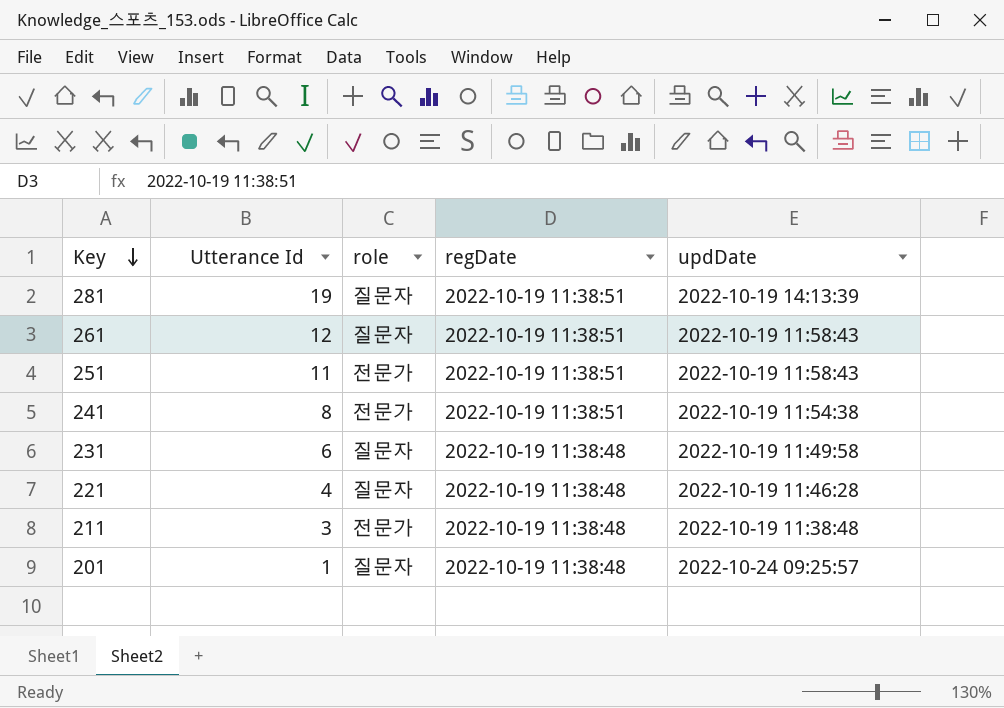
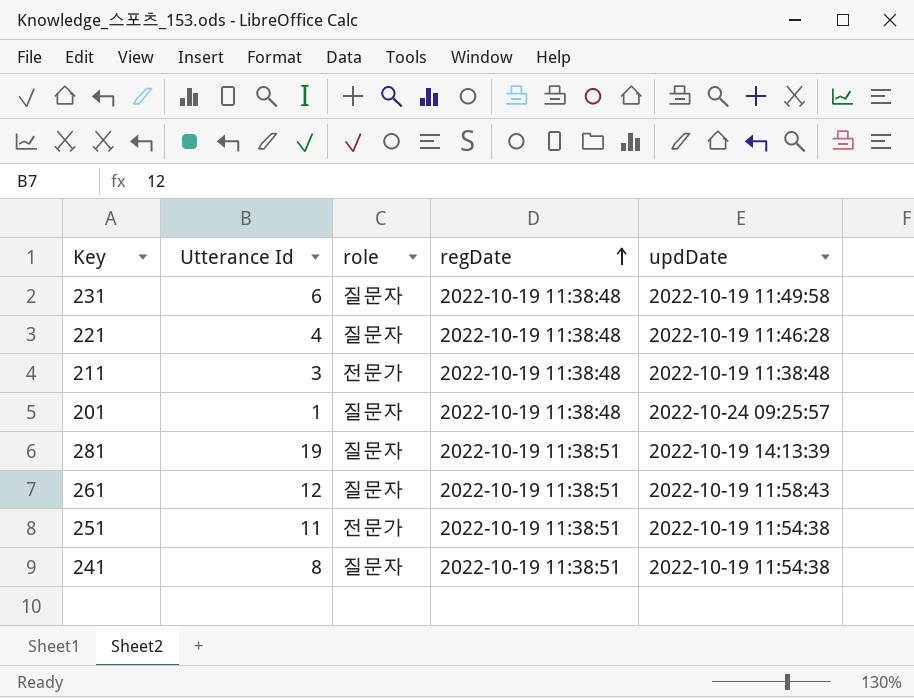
row order: Key descending -> regDate ascending
251 | updDate: 2022-10-19 11:58:43 -> 2022-10-19 11:54:38
241 | role: 전문가 -> 질문자

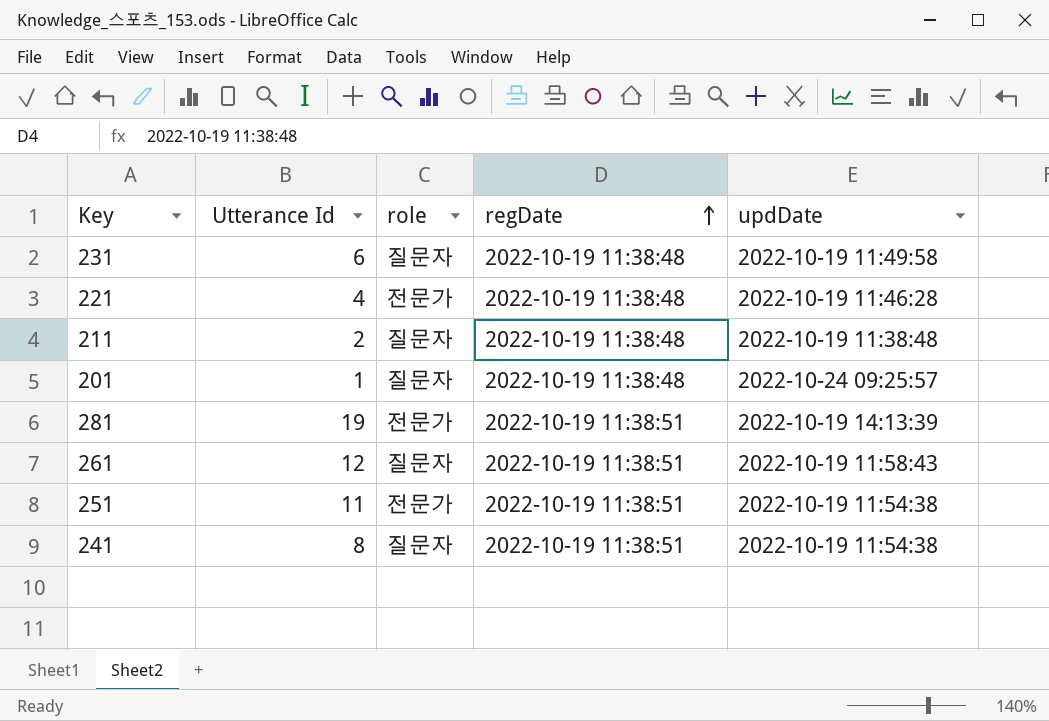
221 | role: 질문자 -> 전문가
211 | Utterance Id: 3 -> 2
211 | role: 전문가 -> 질문자
281 | role: 질문자 -> 전문가

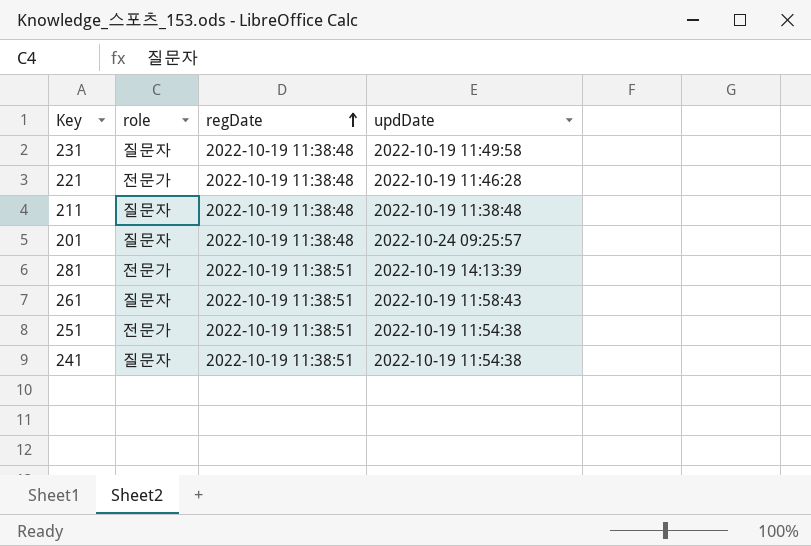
column Utterance Id | position: 2 -> none

